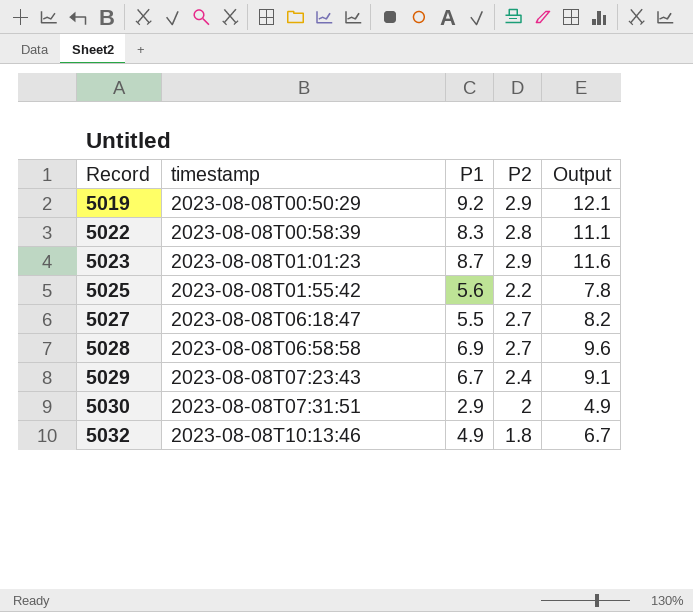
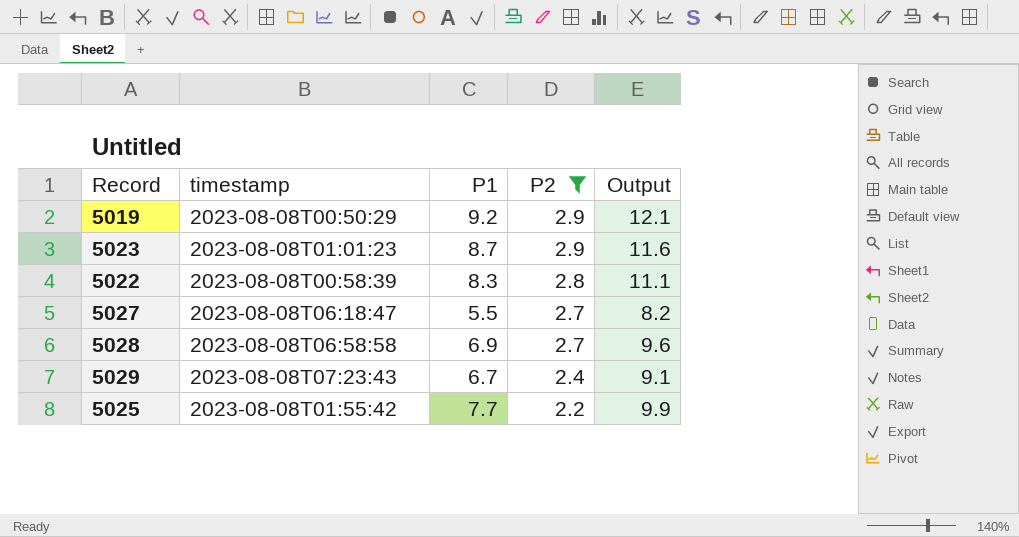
filter: none -> P2 >= 2.2
row order: Record ascending -> P2 descending
5025 | P1: 5.6 -> 7.7
5025 | Output: 7.8 -> 9.9

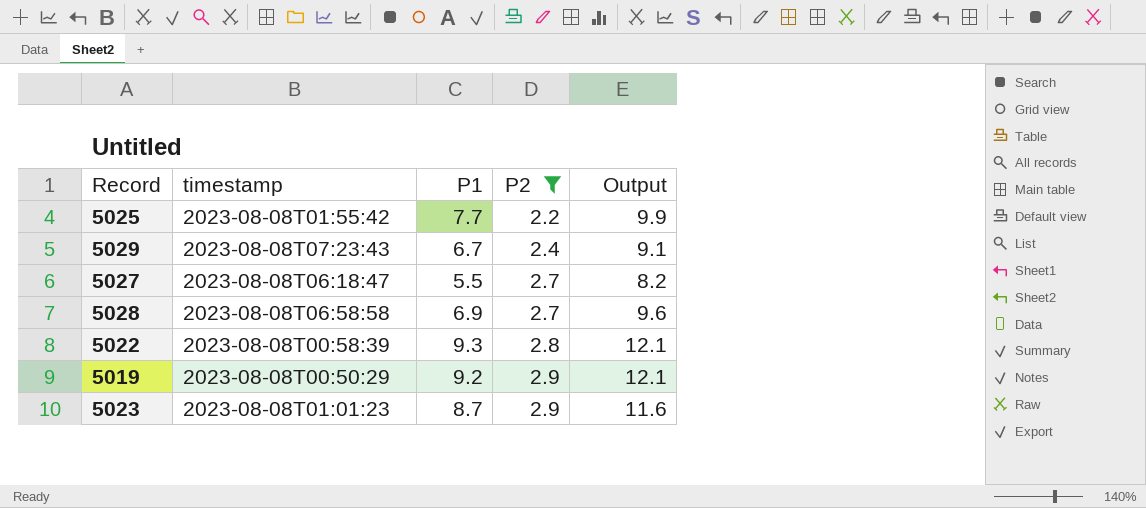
row order: P2 descending -> P2 ascending
5022 | P1: 8.3 -> 9.3
5022 | Output: 11.1 -> 12.1

